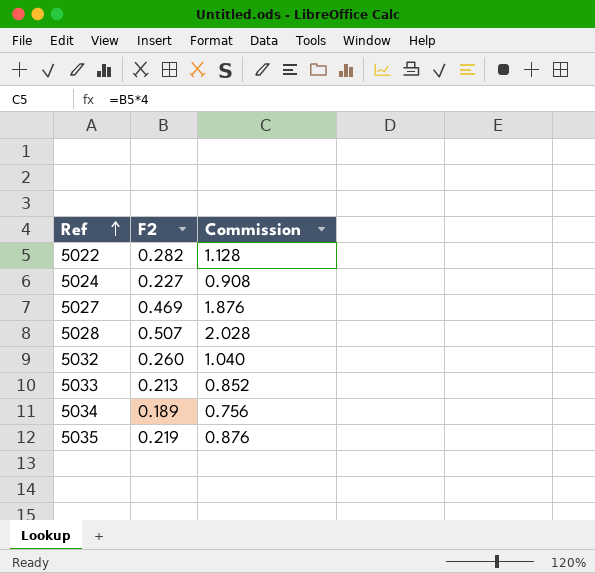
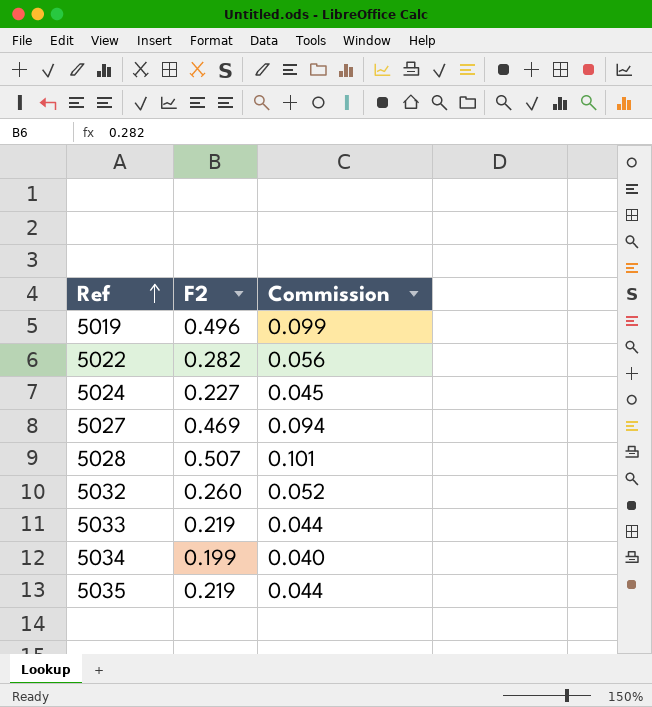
column Commission | formula: [F2] * 4 -> [F2] * 0.2
row 5019: none -> 0.496 | 0.099
5033 | F2: 0.213 -> 0.219
5034 | F2: 0.189 -> 0.199

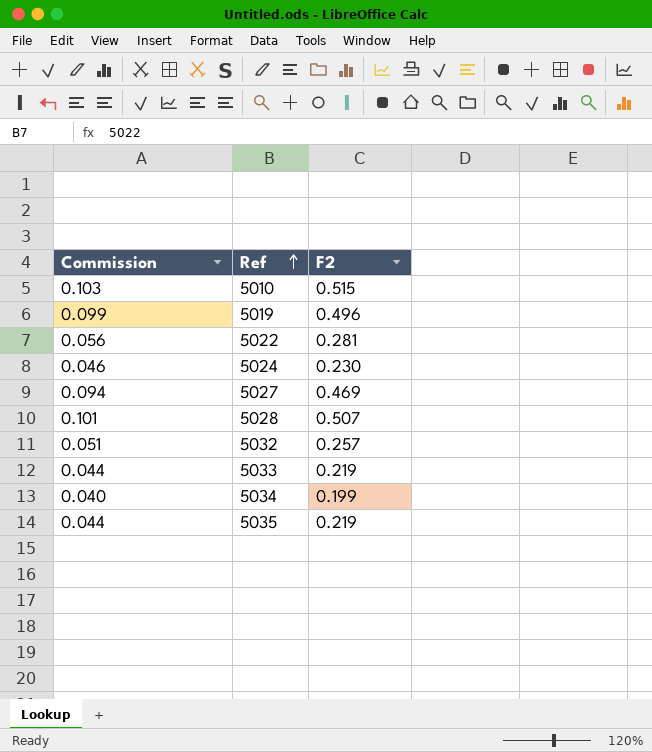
column Commission | position: 3 -> 1
row 5010: none -> 0.103 | 0.515
5022 | F2: 0.282 -> 0.281
5024 | Commission: 0.045 -> 0.046
5024 | F2: 0.227 -> 0.230
5032 | Commission: 0.052 -> 0.051
5032 | F2: 0.260 -> 0.257

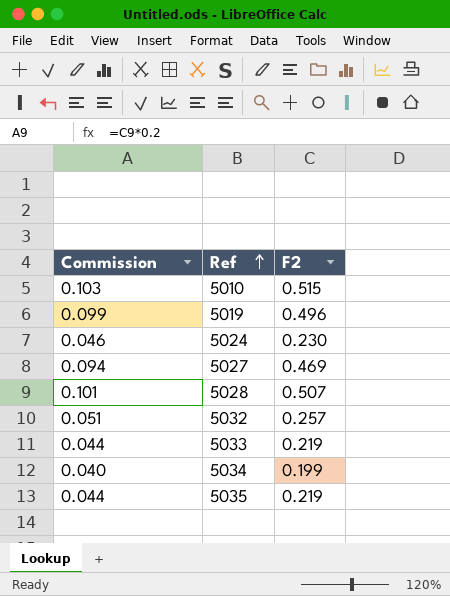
row 5022: 0.056 | 0.281 -> none

